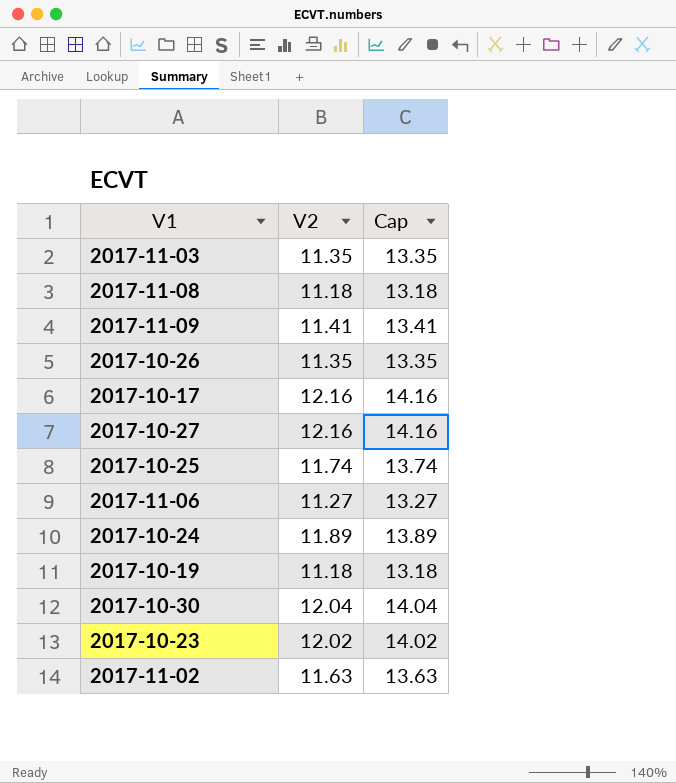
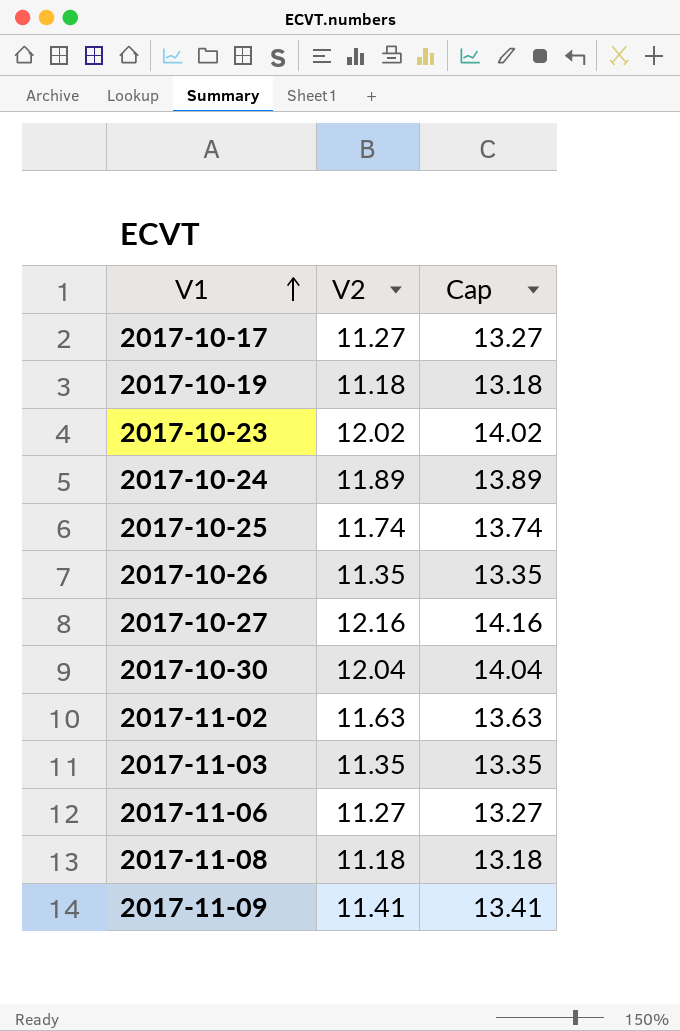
row order: none -> V1 ascending
2017-10-17 | V2: 12.16 -> 11.27
2017-10-17 | Cap: 14.16 -> 13.27

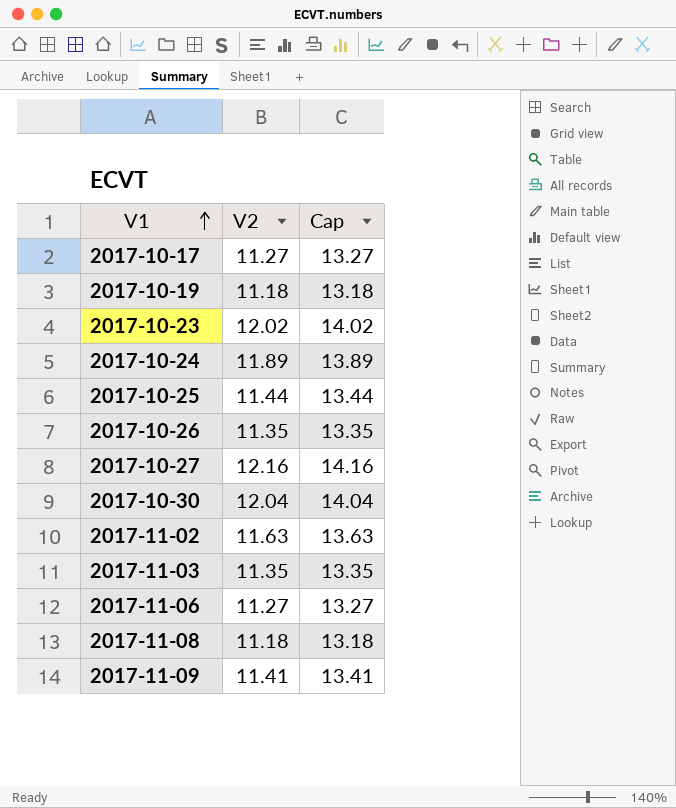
2017-10-25 | V2: 11.74 -> 11.44
2017-10-25 | Cap: 13.74 -> 13.44

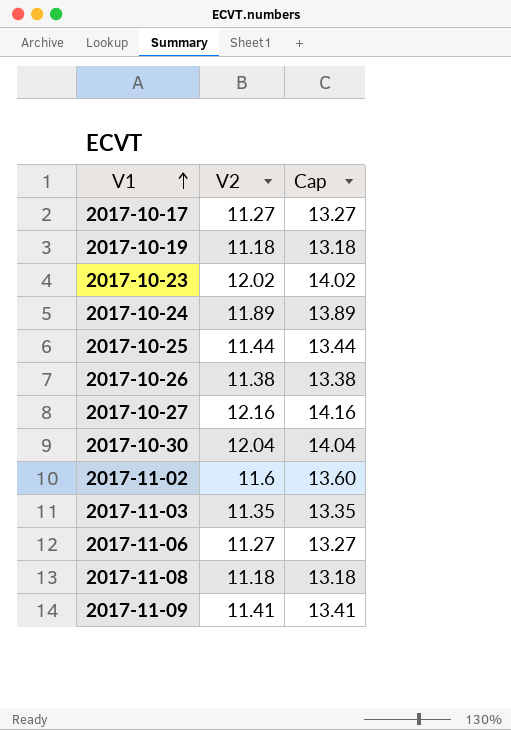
2017-10-26 | V2: 11.35 -> 11.38
2017-10-26 | Cap: 13.35 -> 13.38
2017-11-02 | V2: 11.63 -> 11.6
2017-11-02 | Cap: 13.63 -> 13.60

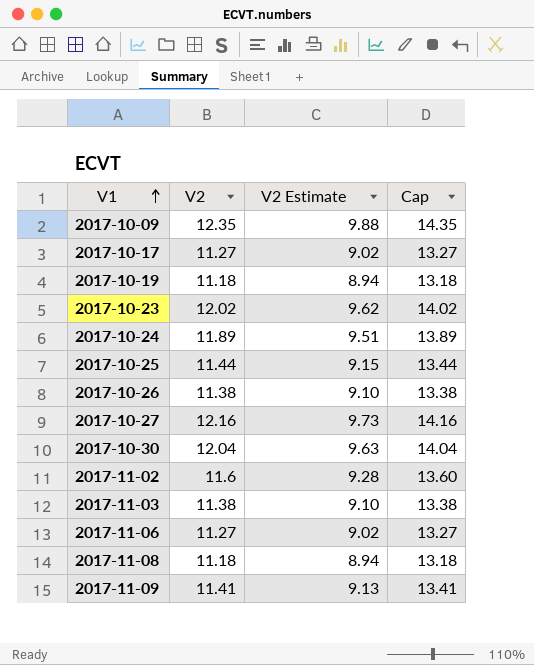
column V2 Estimate | formula: none -> [V2] * 0.8
row 2017-10-09: none -> 12.35 | 9.88 | 14.35
2017-11-03 | V2: 11.35 -> 11.38
2017-11-03 | Cap: 13.35 -> 13.38

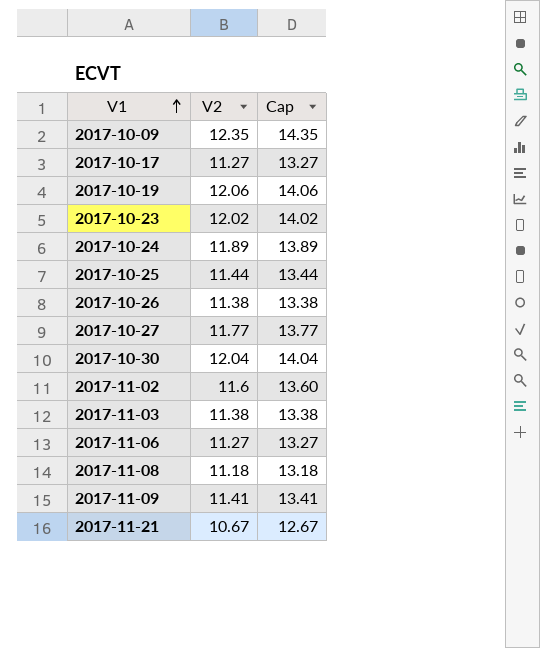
column V2 Estimate | formula: [V2] * 0.8 -> none
2017-10-19 | V2: 11.18 -> 12.06
2017-10-19 | Cap: 13.18 -> 14.06
2017-10-27 | V2: 12.16 -> 11.77
2017-10-27 | Cap: 14.16 -> 13.77
row 2017-11-21: none -> 10.67 | 12.67

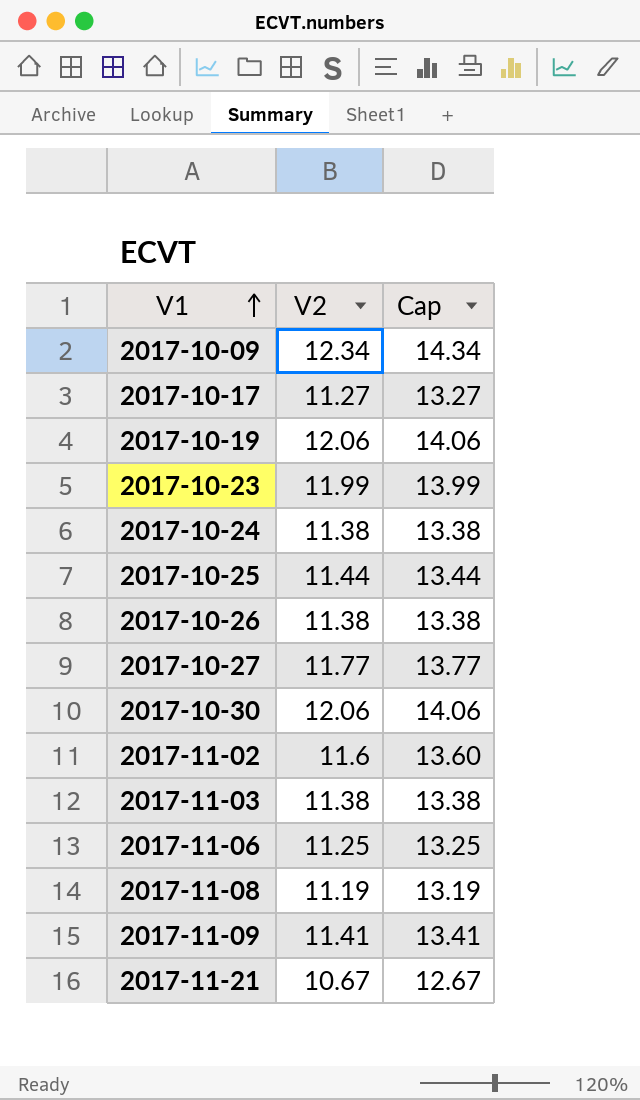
2017-10-09 | V2: 12.35 -> 12.34
2017-10-09 | Cap: 14.35 -> 14.34
2017-10-23 | V2: 12.02 -> 11.99
2017-10-23 | Cap: 14.02 -> 13.99
2017-10-24 | V2: 11.89 -> 11.38
2017-10-24 | Cap: 13.89 -> 13.38
2017-10-30 | V2: 12.04 -> 12.06
2017-10-30 | Cap: 14.04 -> 14.06
2017-11-06 | V2: 11.27 -> 11.25
2017-11-06 | Cap: 13.27 -> 13.25
2017-11-08 | V2: 11.18 -> 11.19
2017-11-08 | Cap: 13.18 -> 13.19

